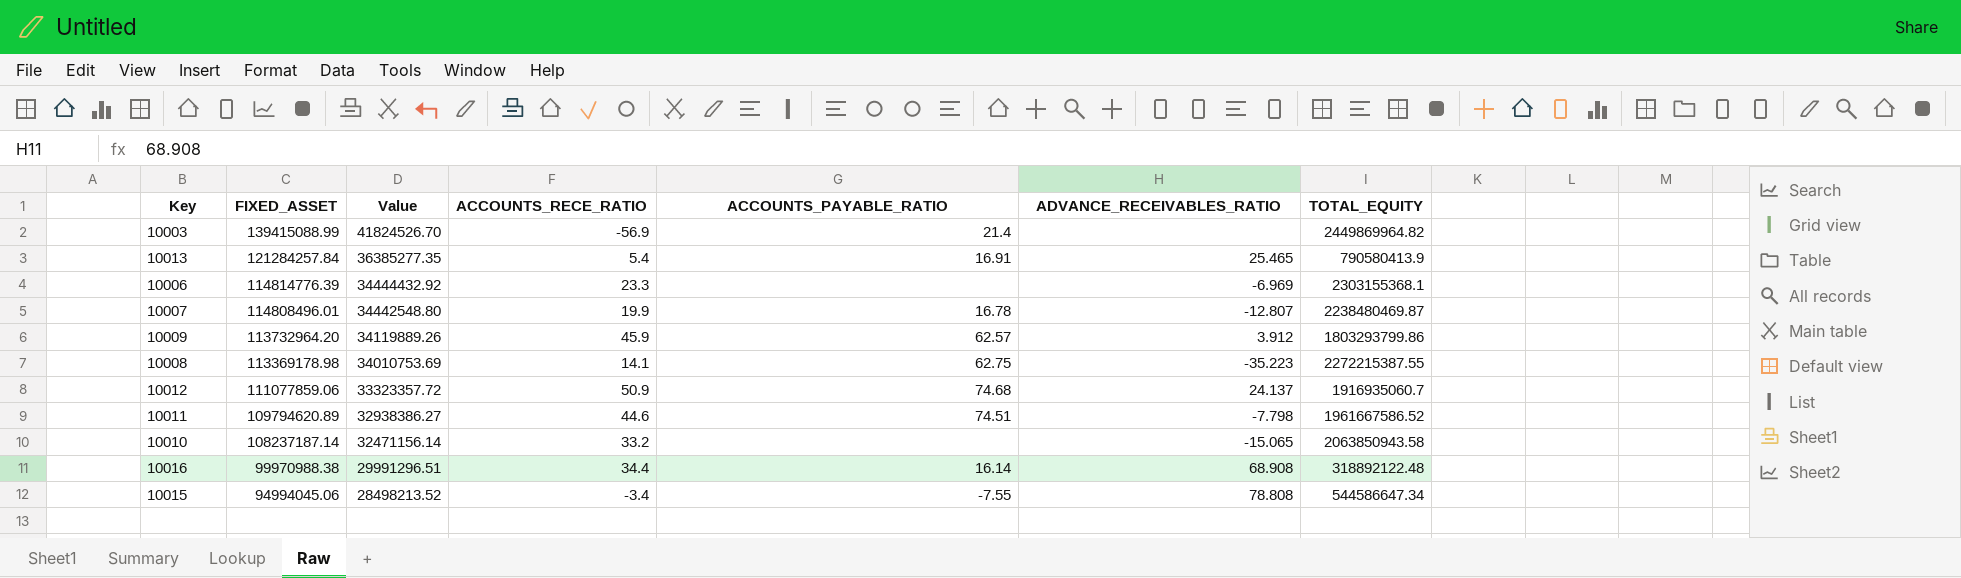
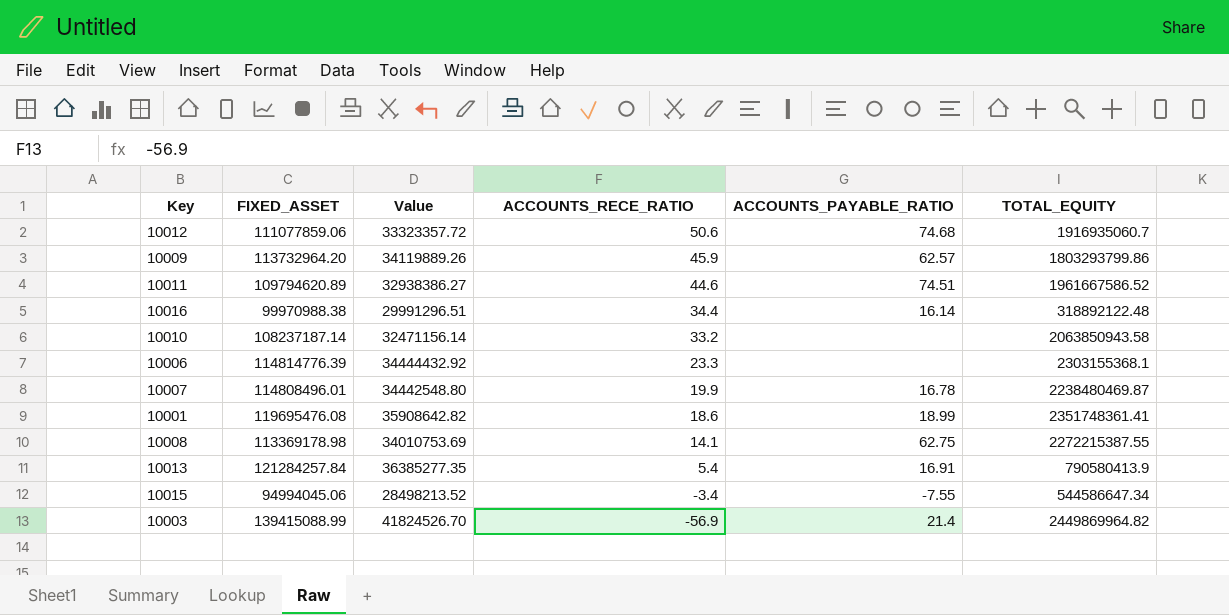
row order: FIXED_ASSET descending -> ACCOUNTS_RECE_RATIO descending
column ADVANCE_RECEIVABLES_RATIO | position: 6 -> none
10012 | ACCOUNTS_RECE_RATIO: 50.9 -> 50.6
row 10001: none -> 119695476.08 | 35908642.82 | 18.6 | 18.99 | 2351748361.41

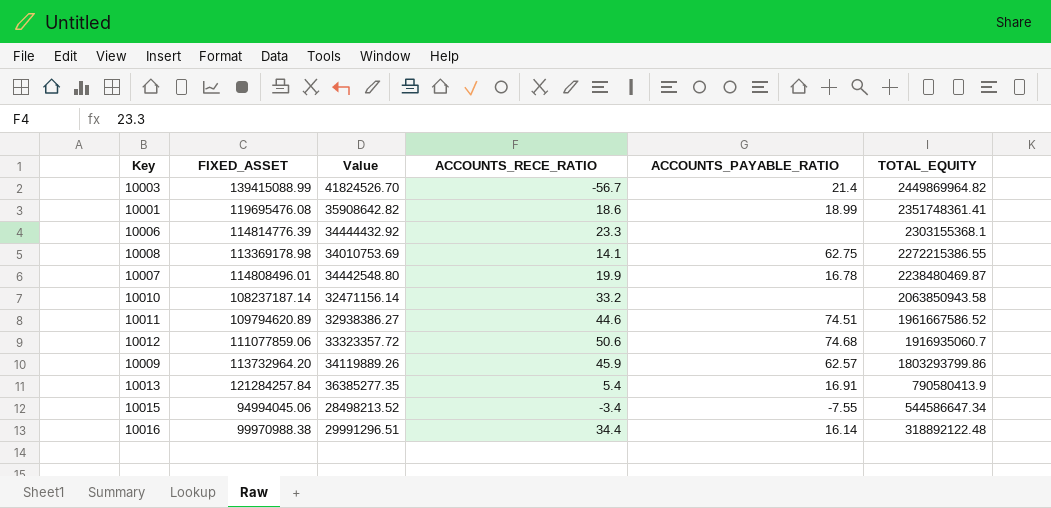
row order: ACCOUNTS_RECE_RATIO descending -> TOTAL_EQUITY descending
10003 | ACCOUNTS_RECE_RATIO: -56.9 -> -56.7
10008 | TOTAL_EQUITY: 2272215387.55 -> 2272215386.55

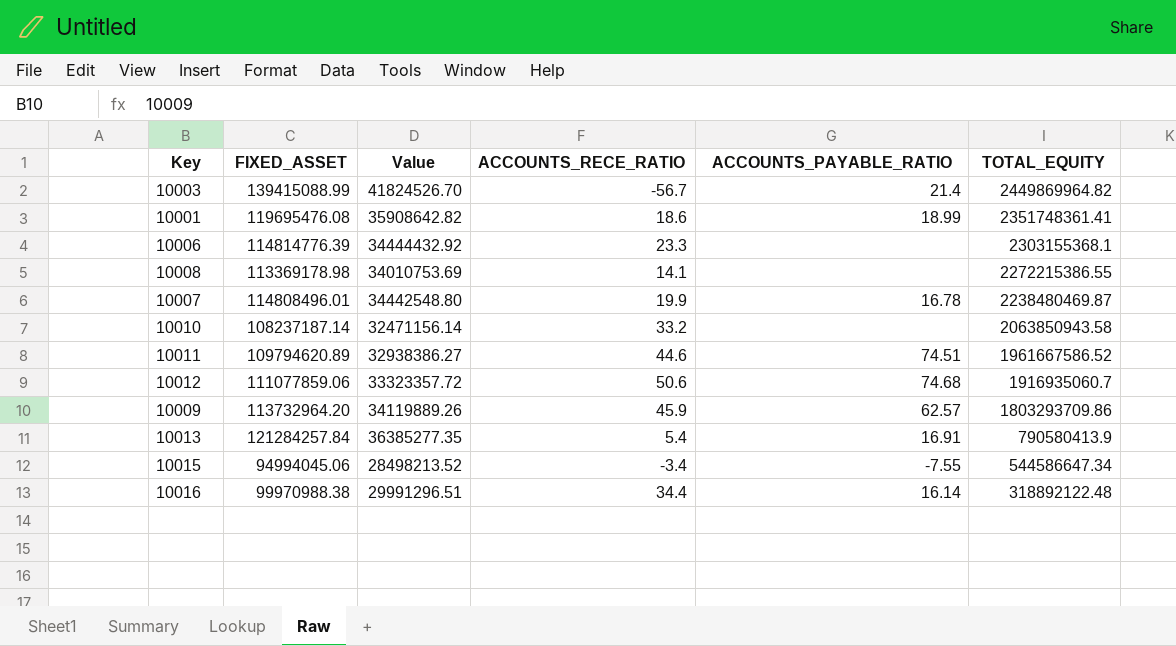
10008 | ACCOUNTS_PAYABLE_RATIO: 62.75 -> none
10009 | TOTAL_EQUITY: 1803293799.86 -> 1803293709.86

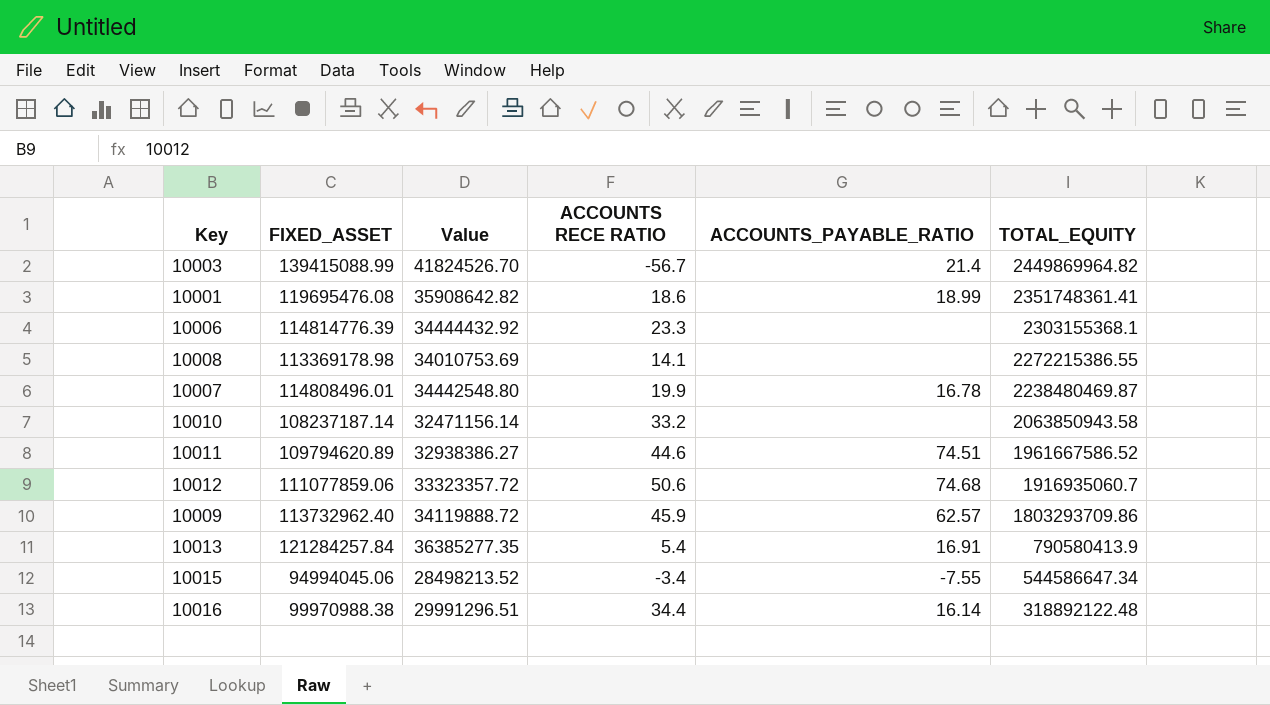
column name: ACCOUNTS_RECE_RATIO -> ACCOUNTS RECE RATIO
10009 | FIXED_ASSET: 113732964.20 -> 113732962.40
10009 | Value: 34119889.26 -> 34119888.72

